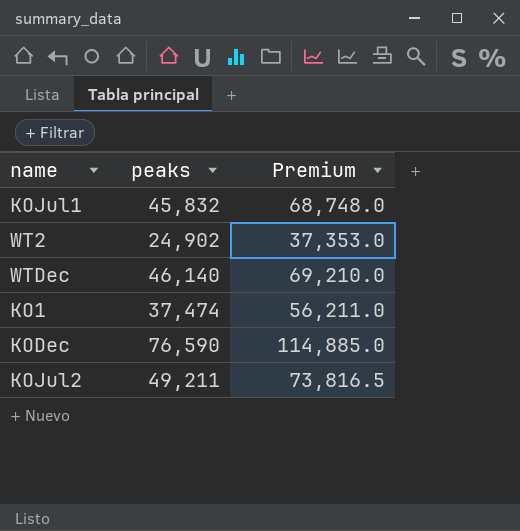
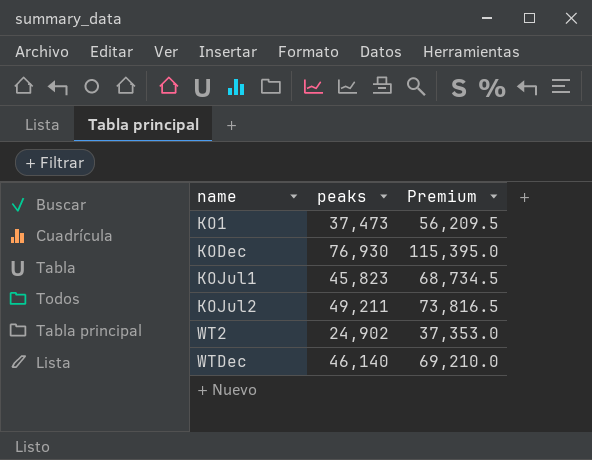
row order: none -> name ascending
KO1 | peaks: 37,474 -> 37,473
KO1 | Premium: 56,211.0 -> 56,209.5
KODec | peaks: 76,590 -> 76,930
KODec | Premium: 114,885.0 -> 115,395.0
KOJul1 | peaks: 45,832 -> 45,823
KOJul1 | Premium: 68,748.0 -> 68,734.5

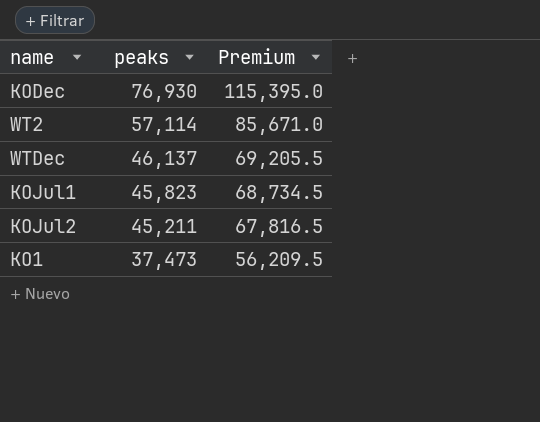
row order: name ascending -> peaks descending
WT2 | peaks: 24,902 -> 57,114
WT2 | Premium: 37,353.0 -> 85,671.0
WTDec | peaks: 46,140 -> 46,137
WTDec | Premium: 69,210.0 -> 69,205.5
KOJul2 | peaks: 49,211 -> 45,211
KOJul2 | Premium: 73,816.5 -> 67,816.5

